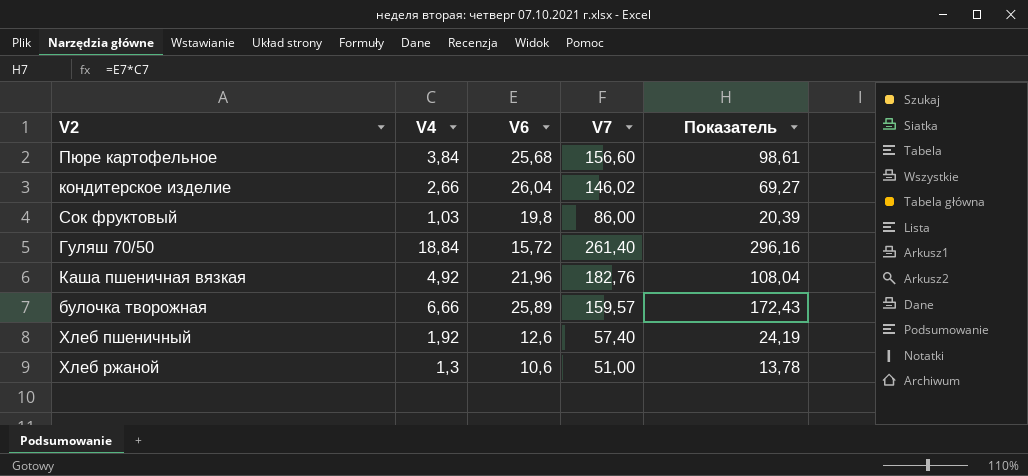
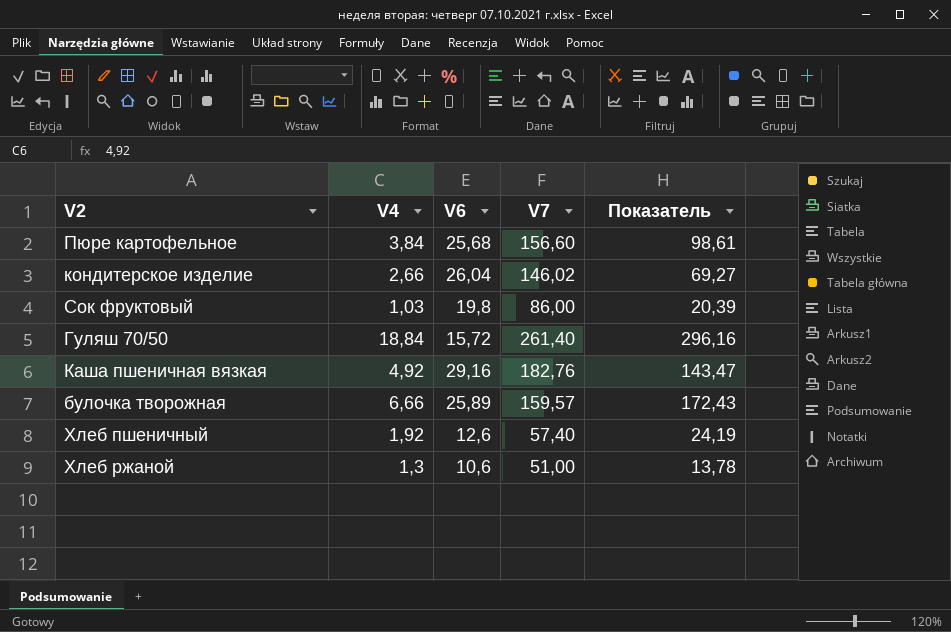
Каша пшеничная вязкая | V6: 21,96 -> 29,16
Каша пшеничная вязкая | Показатель: 108,04 -> 143,47

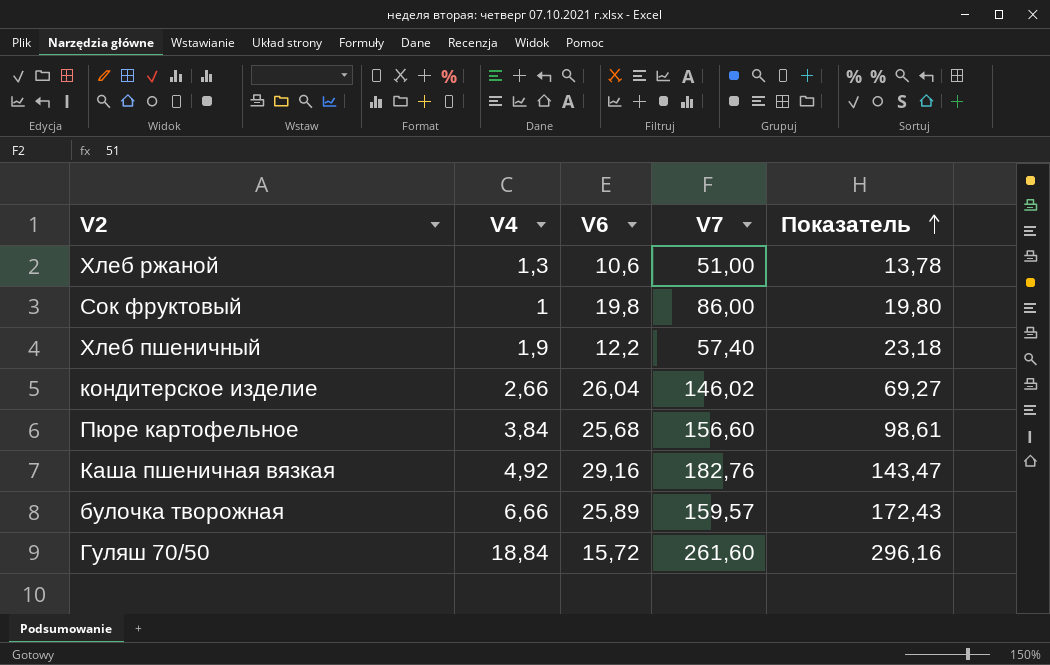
row order: none -> Показатель ascending
Сок фруктовый | V4: 1,03 -> 1
Сок фруктовый | Показатель: 20,39 -> 19,80
Хлеб пшеничный | V4: 1,92 -> 1,9
Хлеб пшеничный | V6: 12,6 -> 12,2
Хлеб пшеничный | Показатель: 24,19 -> 23,18
Гуляш 70/50 | V7: 261,40 -> 261,60

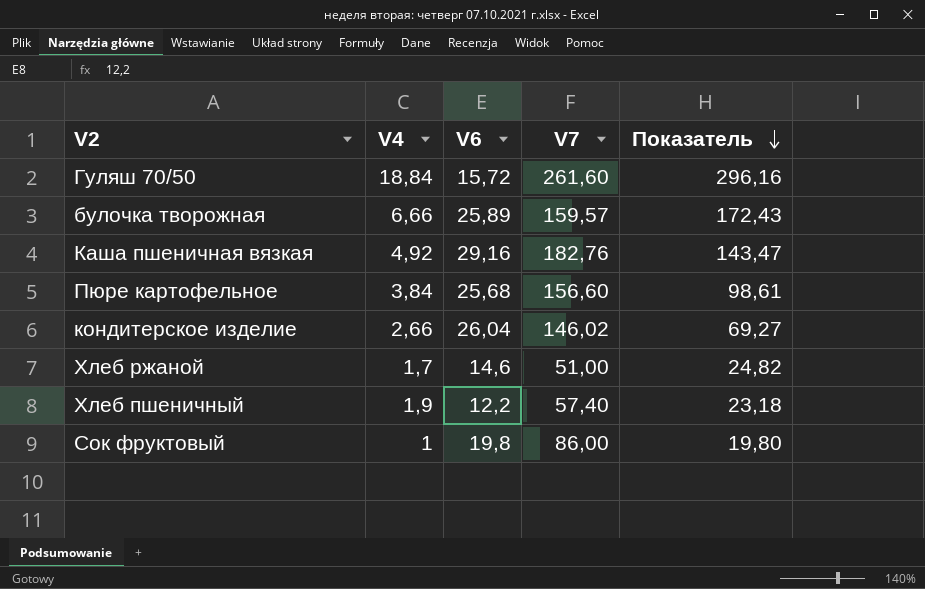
row order: Показатель ascending -> Показатель descending
Хлеб ржаной | V4: 1,3 -> 1,7
Хлеб ржаной | V6: 10,6 -> 14,6
Хлеб ржаной | Показатель: 13,78 -> 24,82

